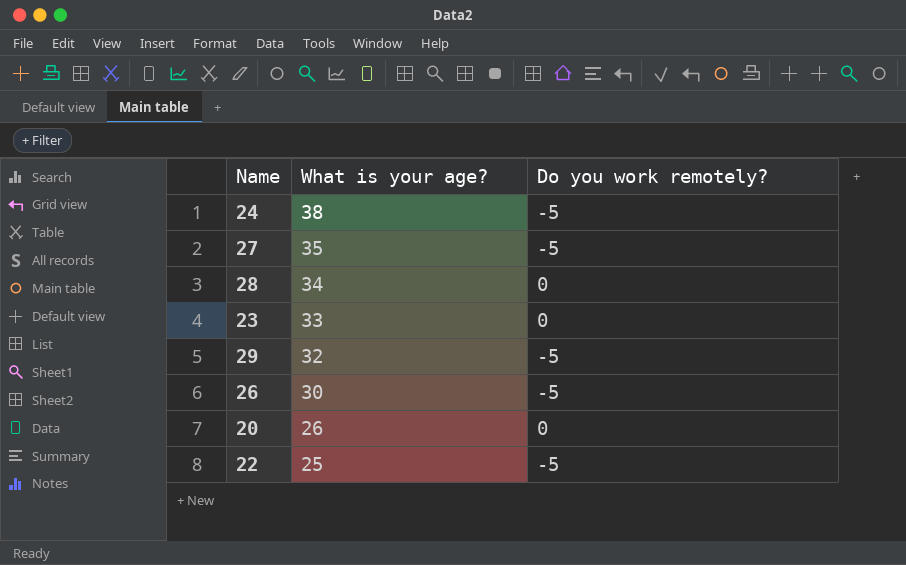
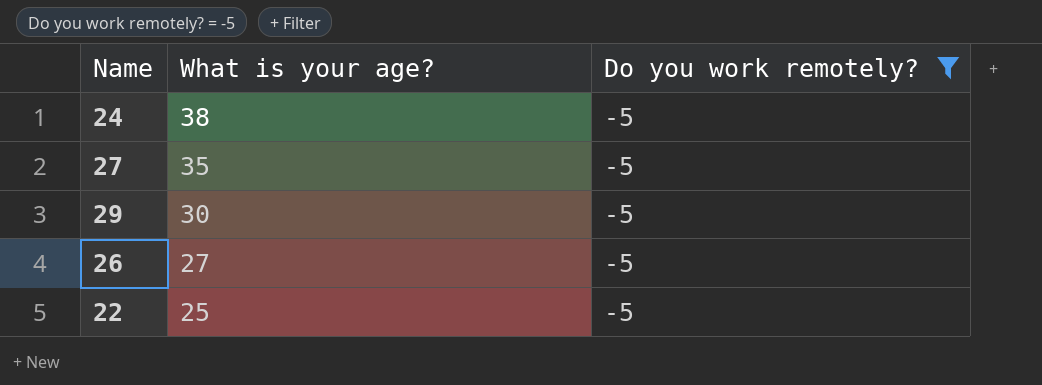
filter: none -> Do you work remotely? = -5
29 | What is your age?: 32 -> 30
26 | What is your age?: 30 -> 27

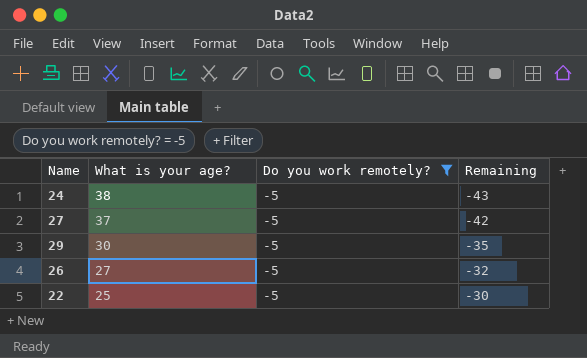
column Remaining | formula: none -> [Do you work remotely?] - [What is your age?]
27 | What is your age?: 35 -> 37

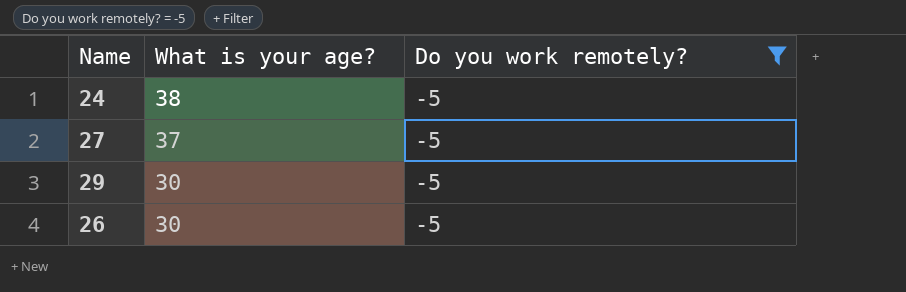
column Remaining | formula: [Do you work remotely?] - [What is your age?] -> none
row 22: 25 | -5 | -30 -> none
26 | What is your age?: 27 -> 30

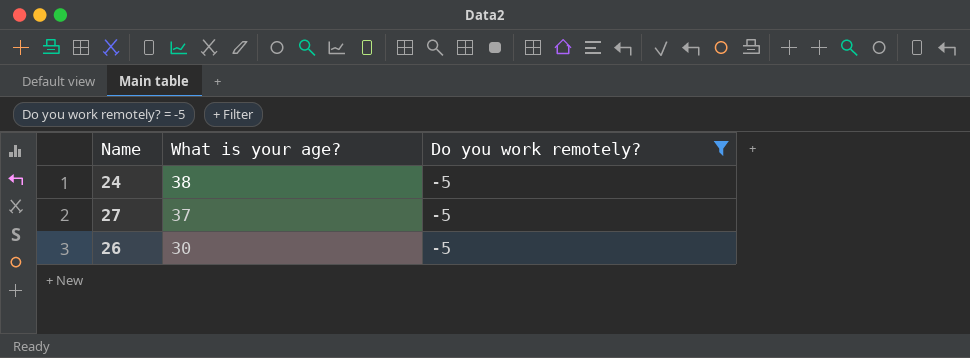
row 29: 30 | -5 -> none

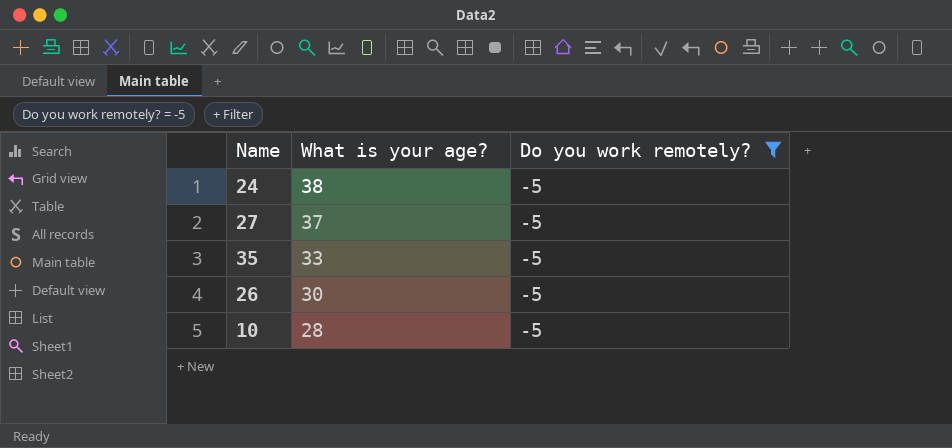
row 35: none -> 33 | -5
row 10: none -> 28 | -5

